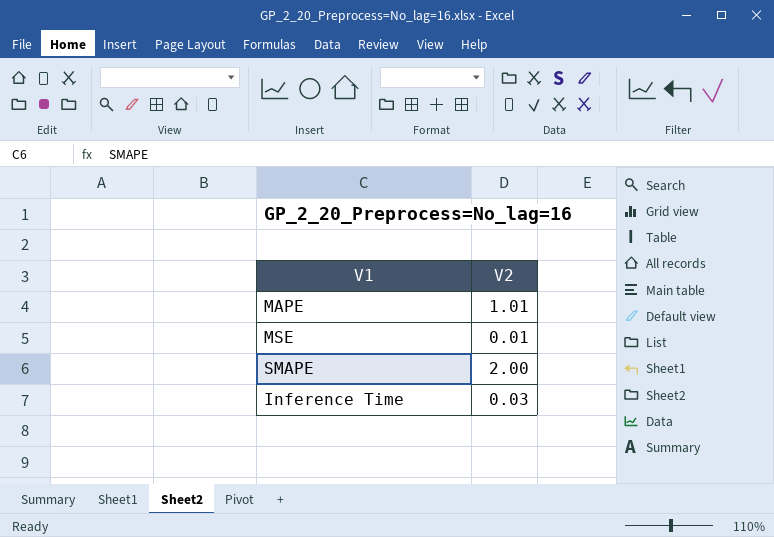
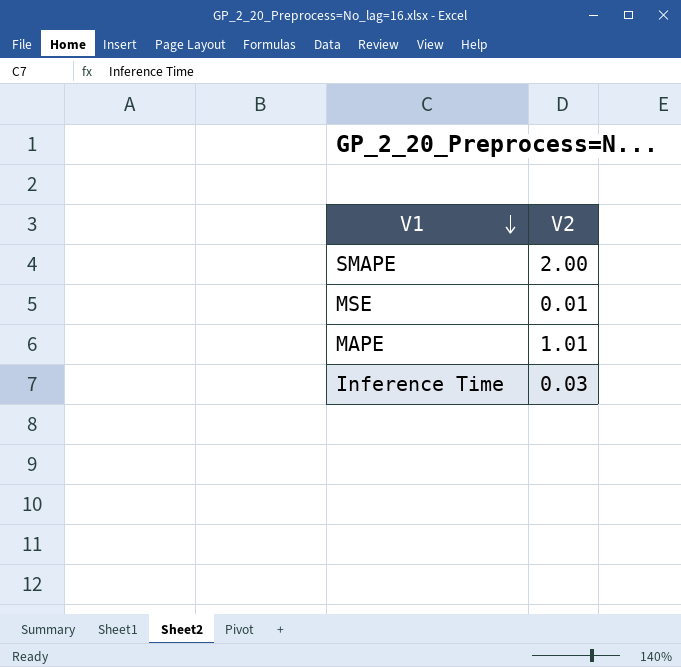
row order: none -> V1 descending

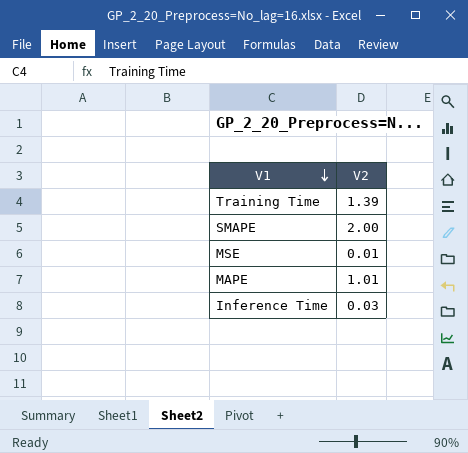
row Training Time: none -> 1.39

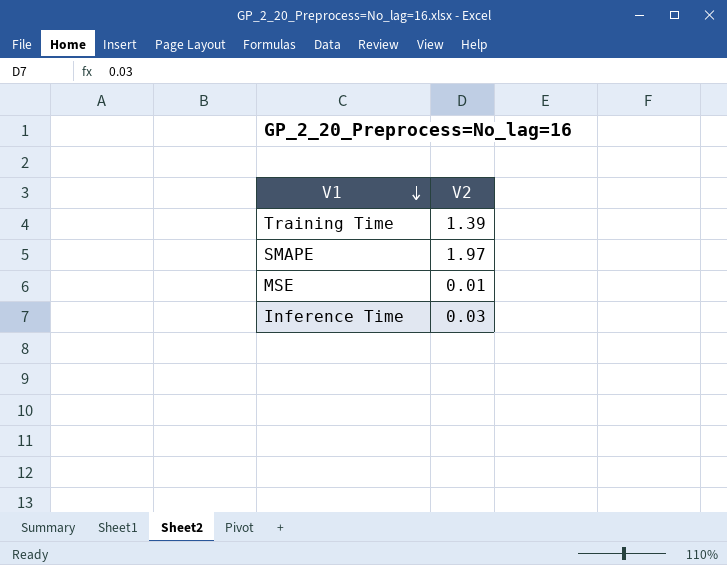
row MAPE: 1.01 -> none
SMAPE | V2: 2.00 -> 1.97

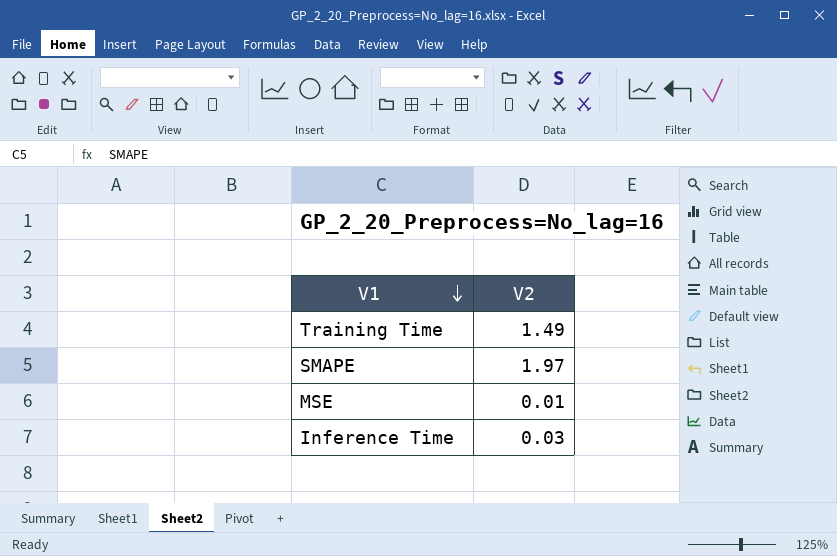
Training Time | V2: 1.39 -> 1.49

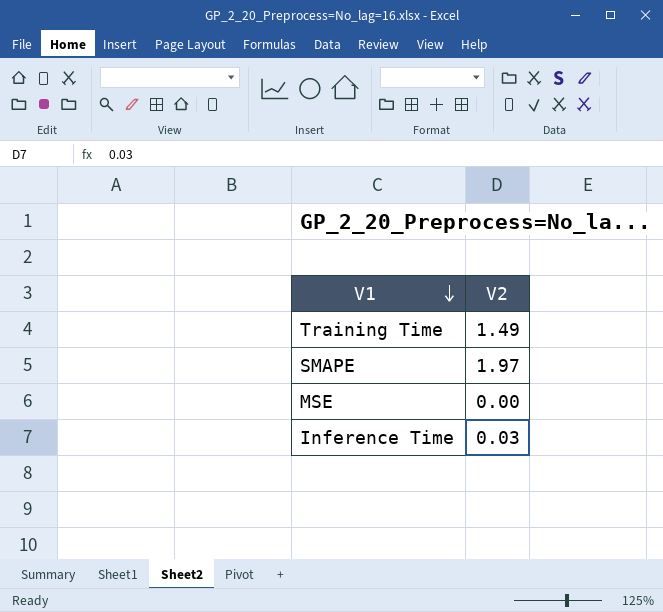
MSE | V2: 0.01 -> 0.00

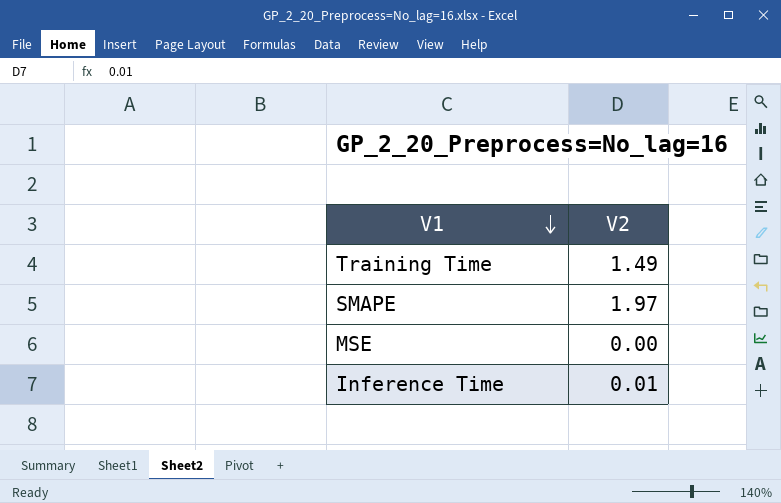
Inference Time | V2: 0.03 -> 0.01

